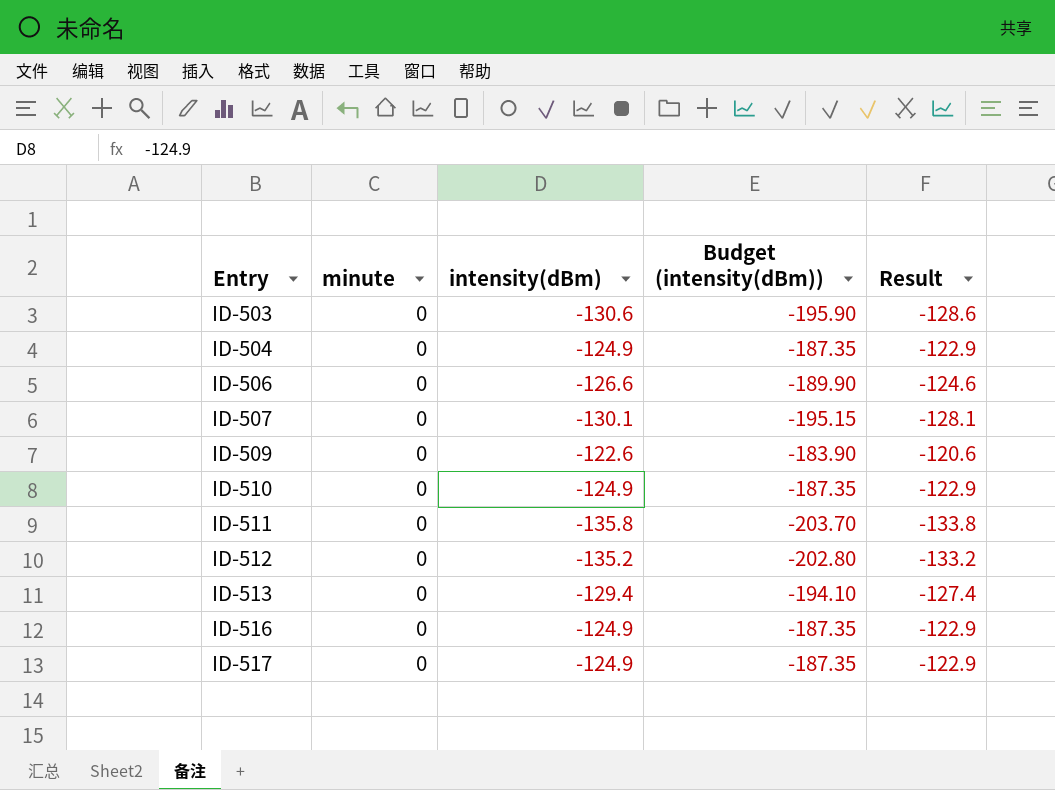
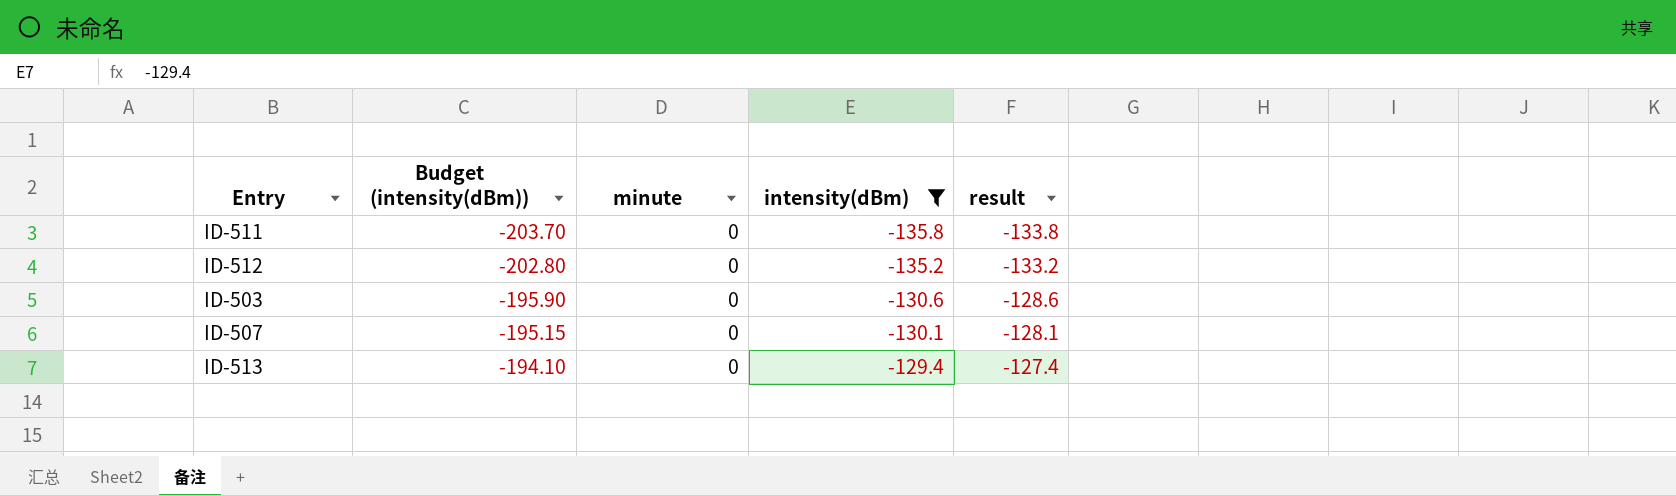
filter: none -> intensity(dBm) <= -129.4
row order: Entry ascending -> Budget (intensity(dBm)) ascending
column Budget (intensity(dBm)) | position: 4 -> 2
column name: Result -> result

